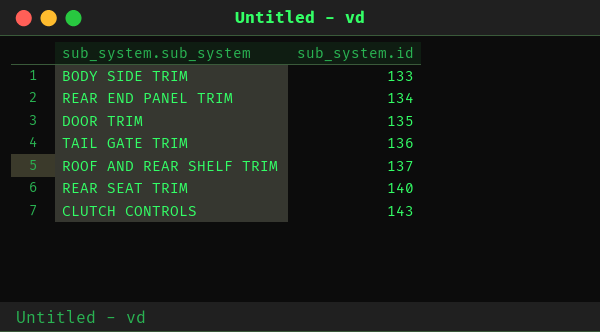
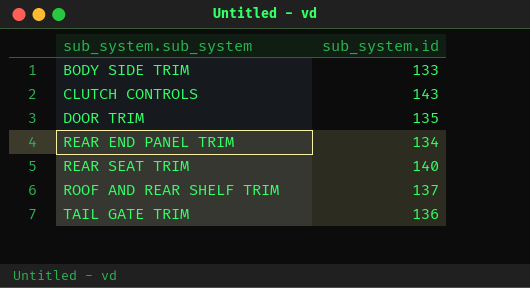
row order: sub_system.id ascending -> sub_system.sub_system ascending

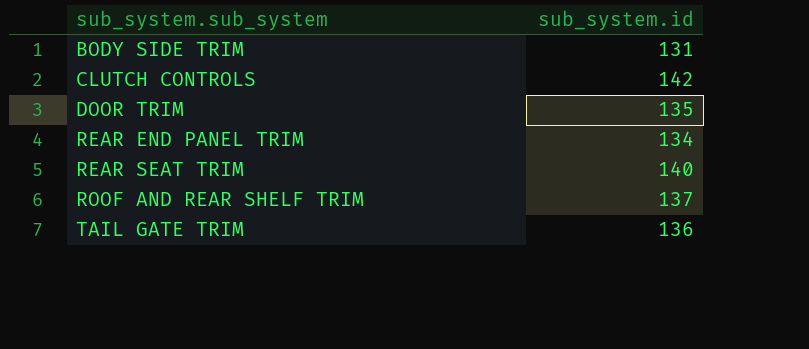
BODY SIDE TRIM | sub_system.id: 133 -> 131
CLUTCH CONTROLS | sub_system.id: 143 -> 142

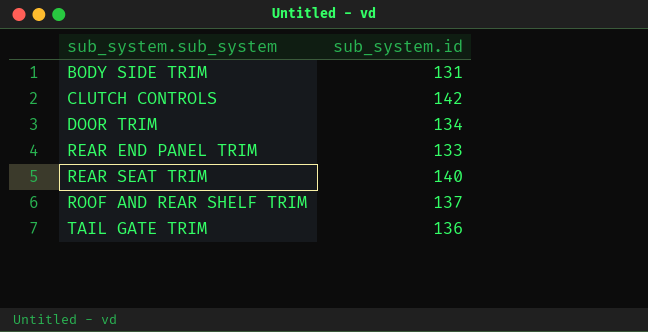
DOOR TRIM | sub_system.id: 135 -> 134
REAR END PANEL TRIM | sub_system.id: 134 -> 133

